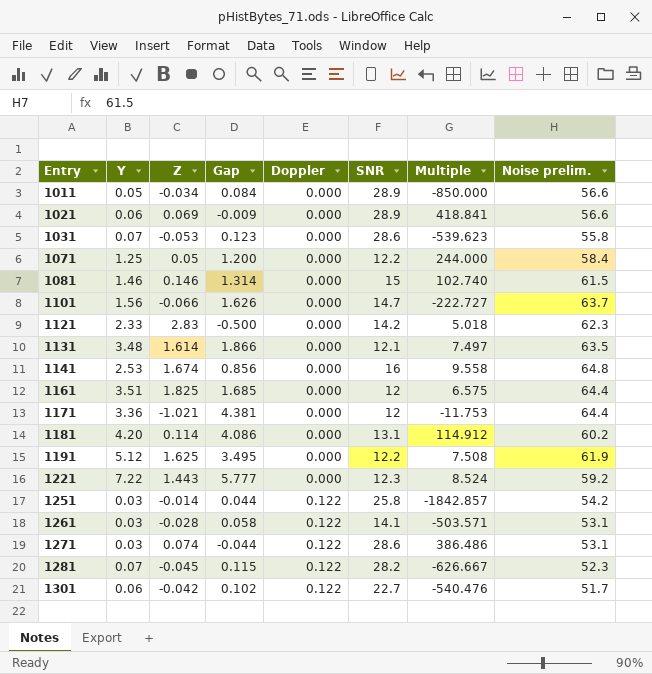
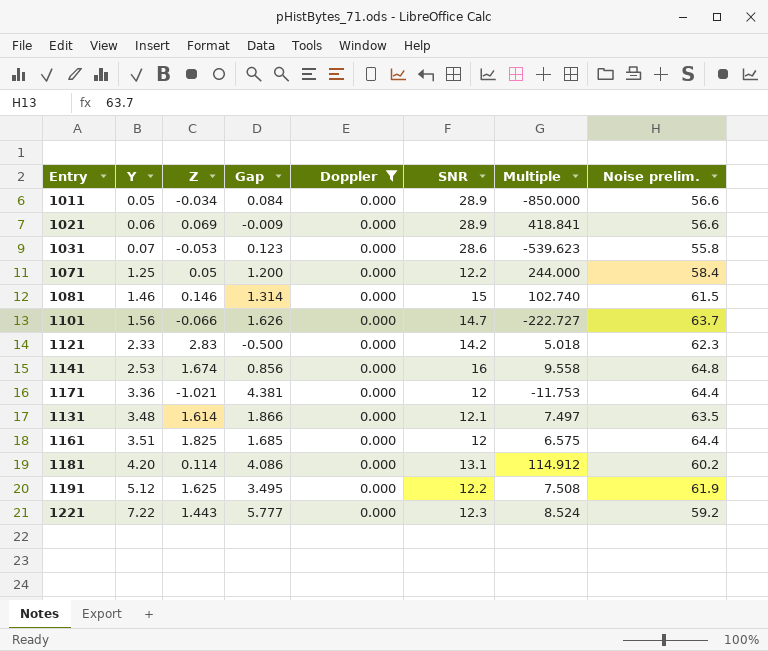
filter: none -> Doppler = 0.000
row order: Entry ascending -> Y ascending

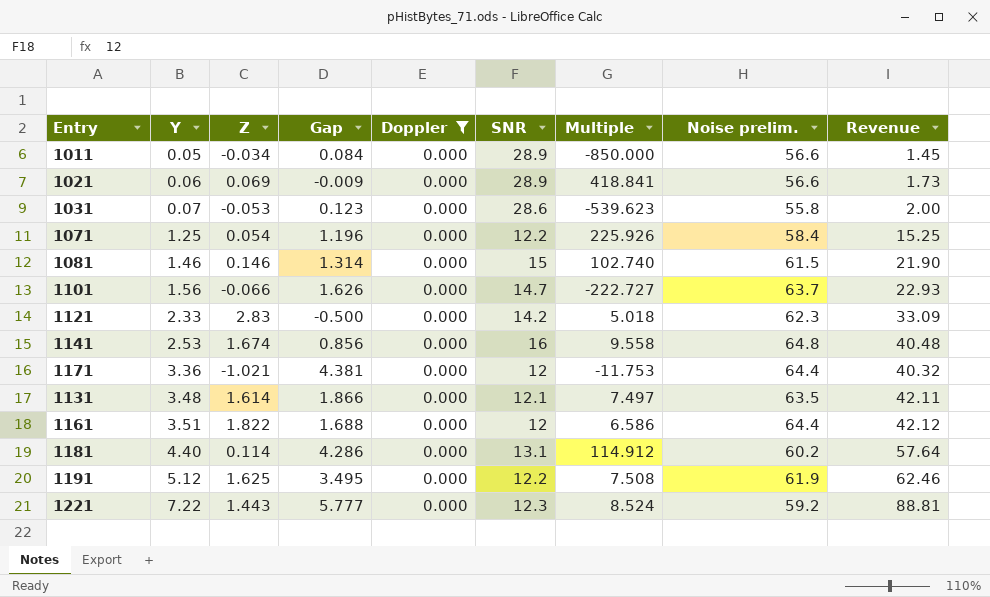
column Revenue | formula: none -> [Y] * [SNR]
1071 | Z: 0.05 -> 0.054
1071 | Gap: 1.200 -> 1.196
1071 | Multiple: 244.000 -> 225.926
1161 | Z: 1.825 -> 1.822
1161 | Gap: 1.685 -> 1.688
1161 | Multiple: 6.575 -> 6.586
1181 | Y: 4.20 -> 4.40
1181 | Gap: 4.086 -> 4.286

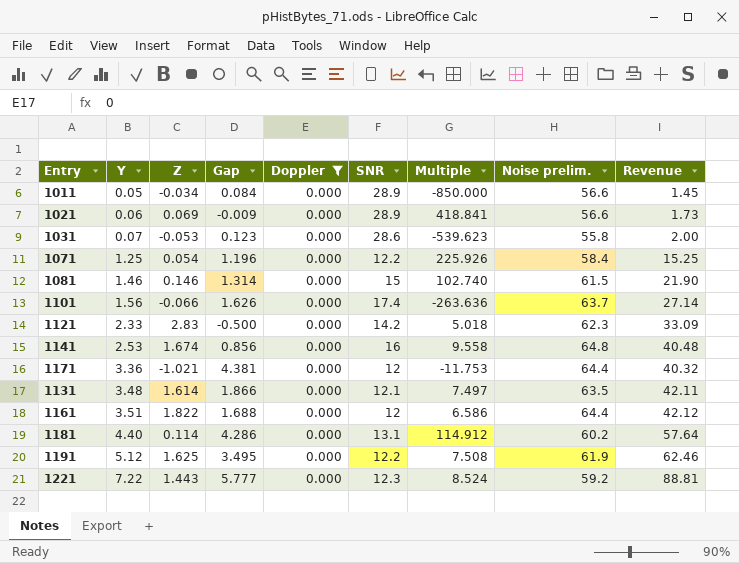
1101 | SNR: 14.7 -> 17.4
1101 | Multiple: -222.727 -> -263.636
1101 | Revenue: 22.93 -> 27.14

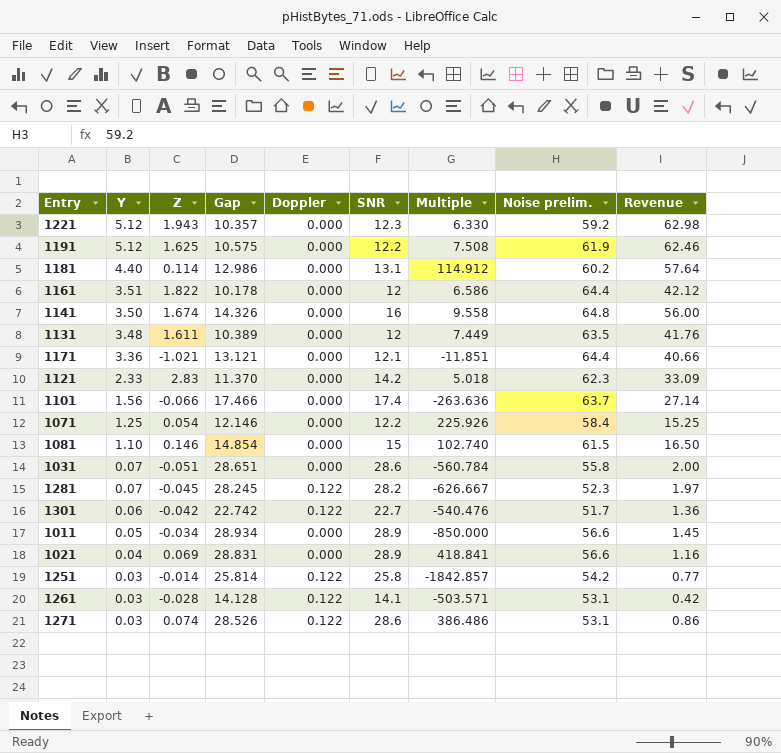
filter: Doppler = 0.000 -> none
row order: Y ascending -> Y descending
column Gap | formula: [Y] - [Z] -> [SNR] - [Z]
1221 | Y: 7.22 -> 5.12
1221 | Z: 1.443 -> 1.943
1221 | Multiple: 8.524 -> 6.330
1221 | Revenue: 88.81 -> 62.98
1141 | Y: 2.53 -> 3.50
1141 | Revenue: 40.48 -> 56.00
1131 | Z: 1.614 -> 1.611
1131 | SNR: 12.1 -> 12
1131 | Multiple: 7.497 -> 7.449
1131 | Revenue: 42.11 -> 41.76
1171 | SNR: 12 -> 12.1
1171 | Multiple: -11.753 -> -11.851
1171 | Revenue: 40.32 -> 40.66
1081 | Y: 1.46 -> 1.10
1081 | Revenue: 21.90 -> 16.50
1031 | Z: -0.053 -> -0.051
1031 | Multiple: -539.623 -> -560.784
1021 | Y: 0.06 -> 0.04
1021 | Revenue: 1.73 -> 1.16

